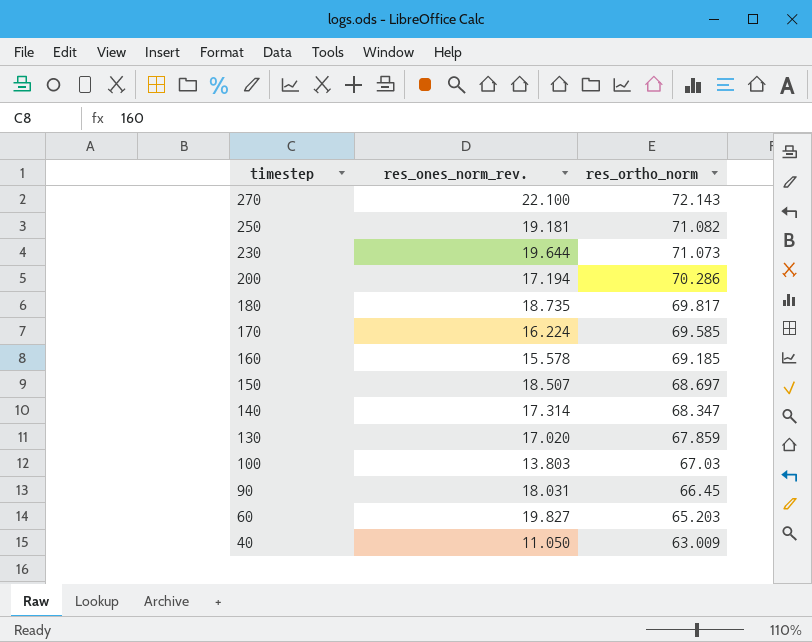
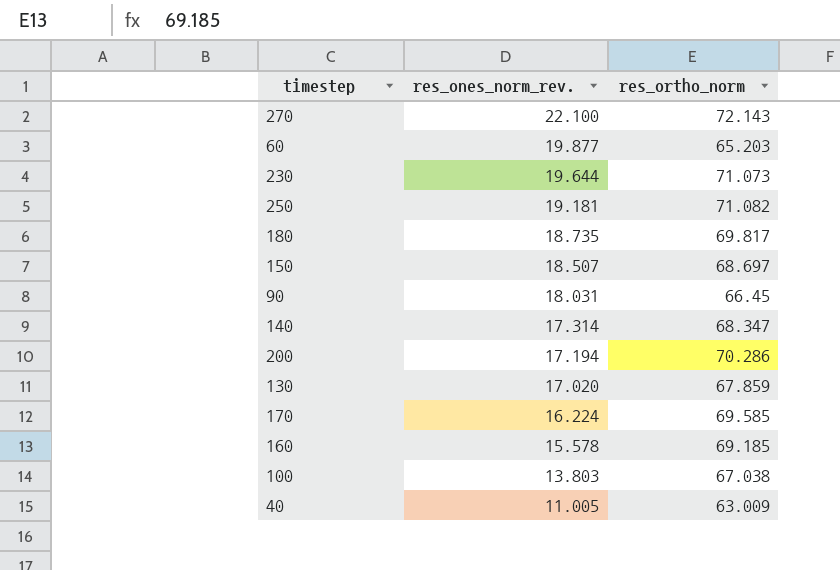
row order: timestep descending -> res_ones_norm_rev. descending
60 | res_ones_norm_rev.: 19.827 -> 19.877
100 | res_ortho_norm: 67.03 -> 67.038
40 | res_ones_norm_rev.: 11.050 -> 11.005

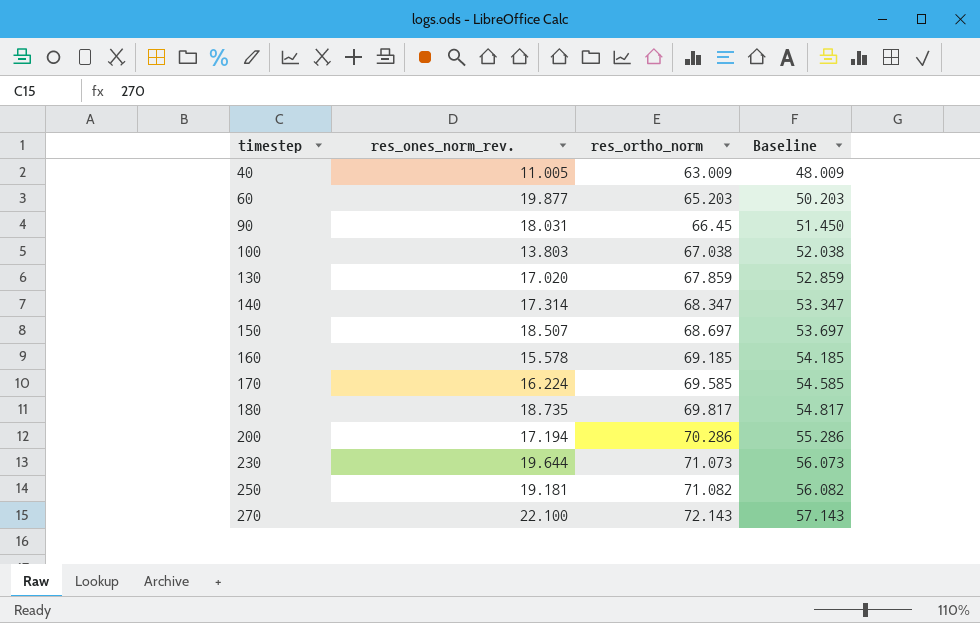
row order: res_ones_norm_rev. descending -> timestep ascending
column Baseline | formula: none -> [res_ortho_norm] - 15

